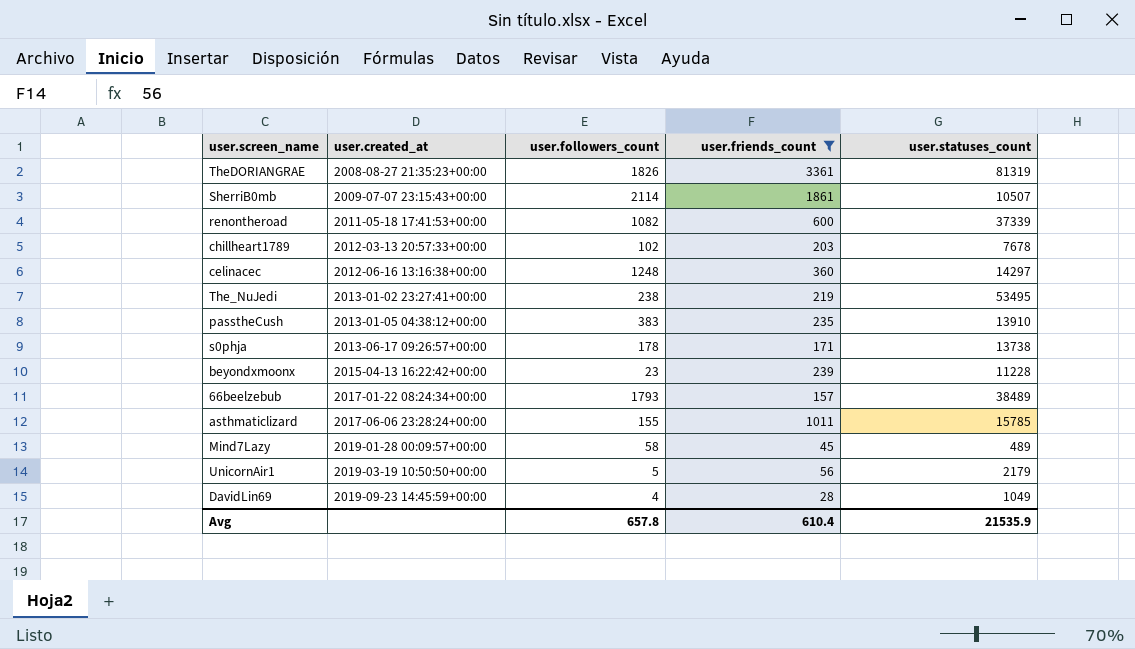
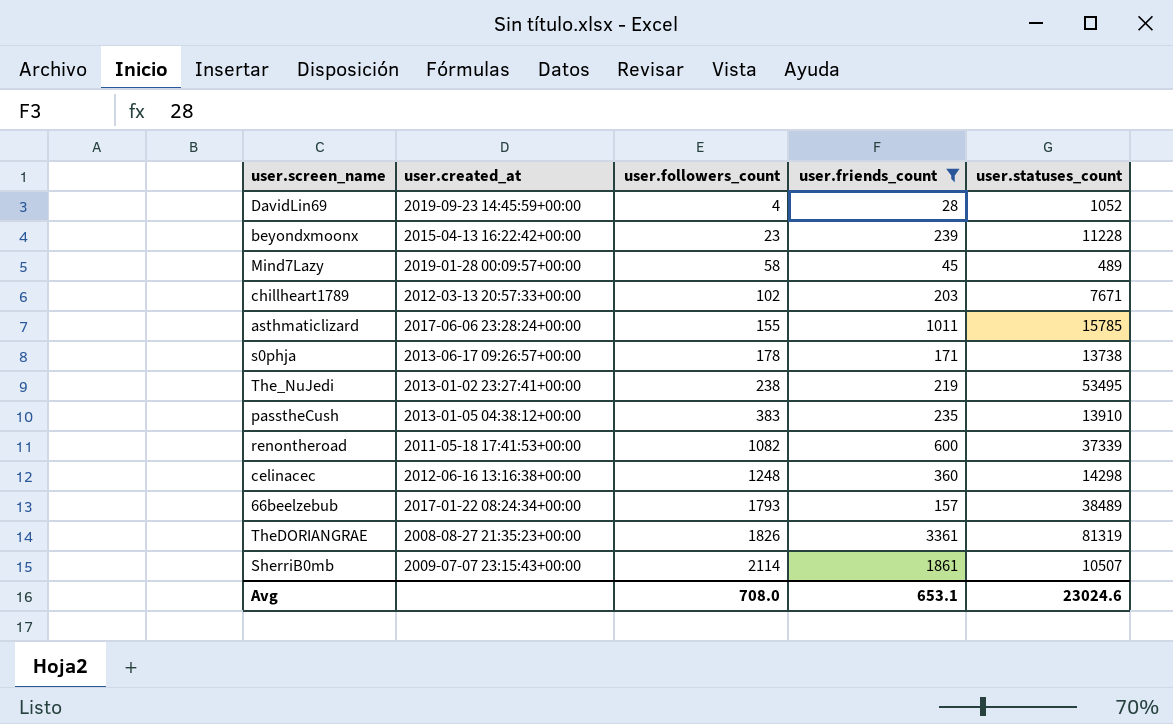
row order: user.created_at ascending -> user.followers_count ascending
row UnicornAir1: 2019-03-19 10:50:50+00:00 | 5 | 56 | 2179 -> none
DavidLin69 | user.statuses_count: 1049 -> 1052
chillheart1789 | user.statuses_count: 7678 -> 7671
celinacec | user.statuses_count: 14297 -> 14298
Avg | user.followers_count: 657.8 -> 708.0
Avg | user.friends_count: 610.4 -> 653.1
Avg | user.statuses_count: 21535.9 -> 23024.6

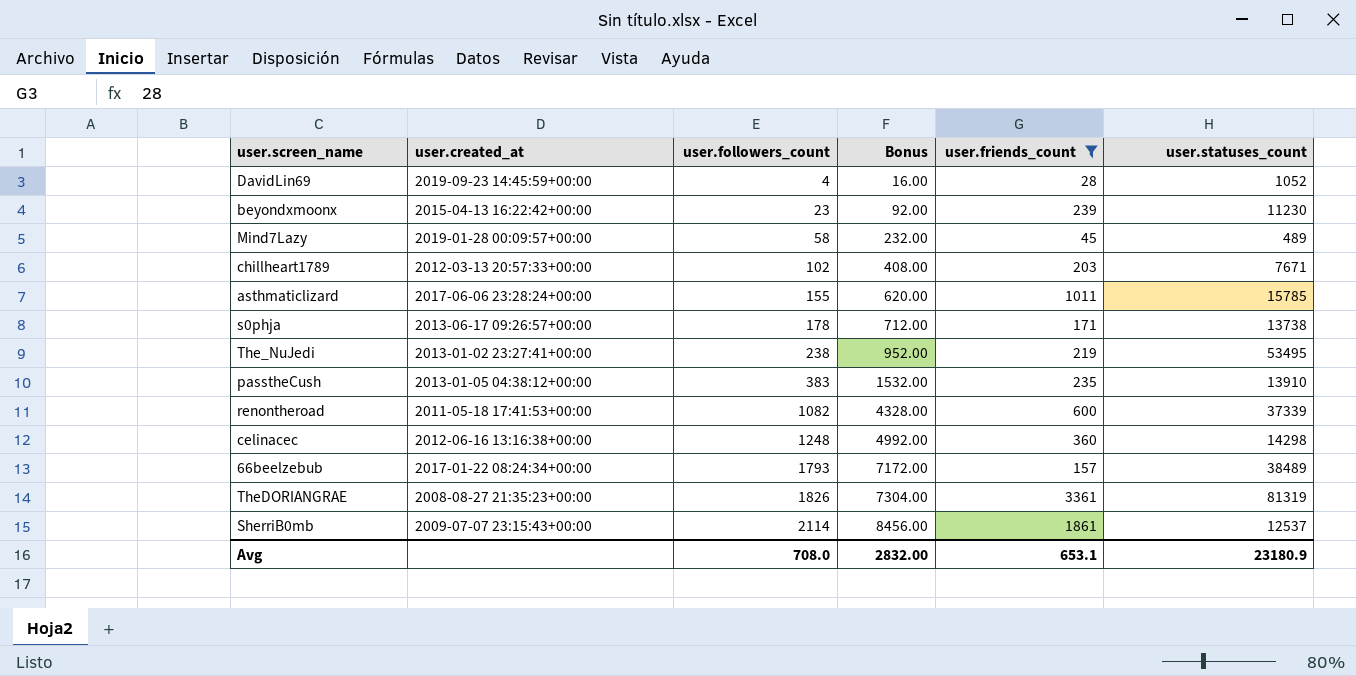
column Bonus | formula: none -> [user.followers_count] * 4
beyondxmoonx | user.statuses_count: 11228 -> 11230
SherriB0mb | user.statuses_count: 10507 -> 12537
Avg | user.statuses_count: 23024.6 -> 23180.9

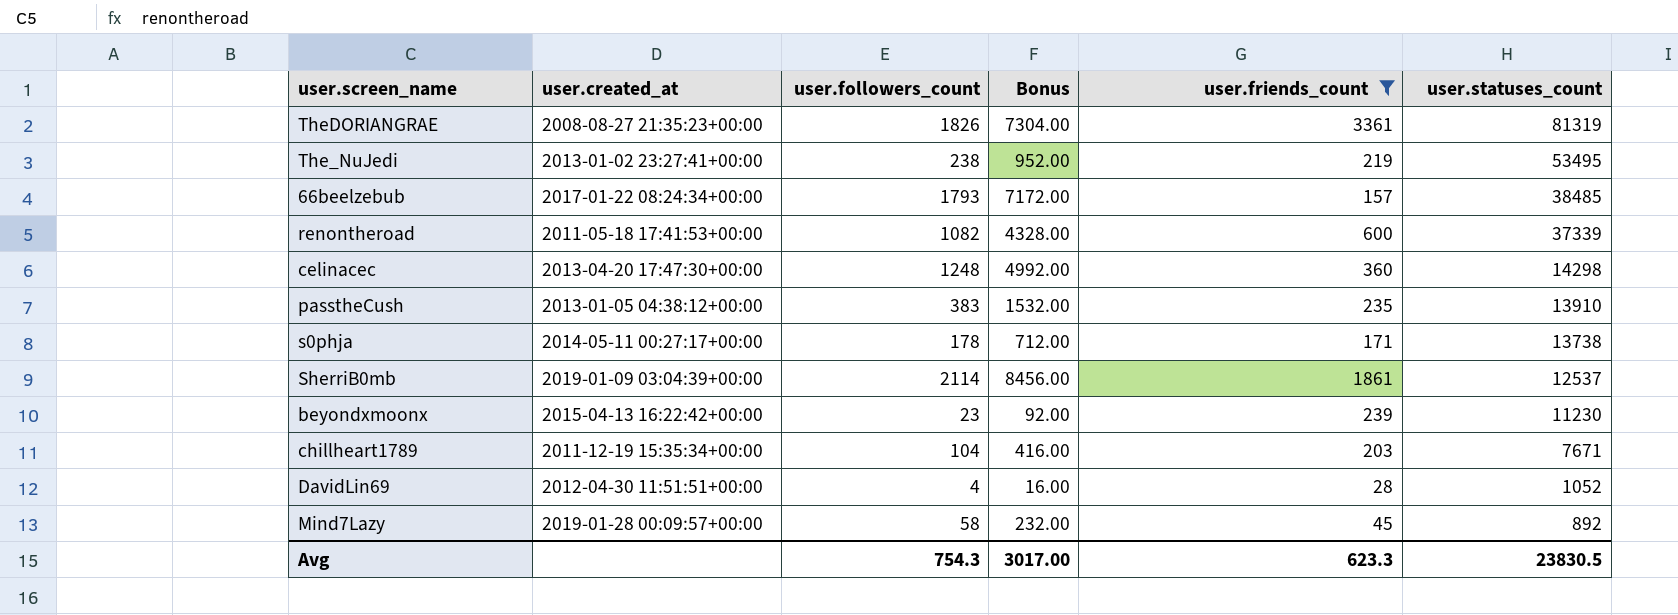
row order: user.followers_count ascending -> user.statuses_count descending
row asthmaticlizard: 2017-06-06 23:28:24+00:00 | 155 | 620.00 | 1011 | 15785 -> none
66beelzebub | user.statuses_count: 38489 -> 38485
celinacec | user.created_at: 2012-06-16 13:16:38+00:00 -> 2013-04-20 17:47:30+00:00
s0phja | user.created_at: 2013-06-17 09:26:57+00:00 -> 2014-05-11 00:27:17+00:00
SherriB0mb | user.created_at: 2009-07-07 23:15:43+00:00 -> 2019-01-09 03:04:39+00:00
chillheart1789 | user.created_at: 2012-03-13 20:57:33+00:00 -> 2011-12-19 15:35:34+00:00
chillheart1789 | user.followers_count: 102 -> 104
chillheart1789 | Bonus: 408.00 -> 416.00
DavidLin69 | user.created_at: 2019-09-23 14:45:59+00:00 -> 2012-04-30 11:51:51+00:00
Mind7Lazy | user.statuses_count: 489 -> 892
Avg | user.followers_count: 708.0 -> 754.3
Avg | Bonus: 2832.00 -> 3017.00
Avg | user.friends_count: 653.1 -> 623.3
Avg | user.statuses_count: 23180.9 -> 23830.5

